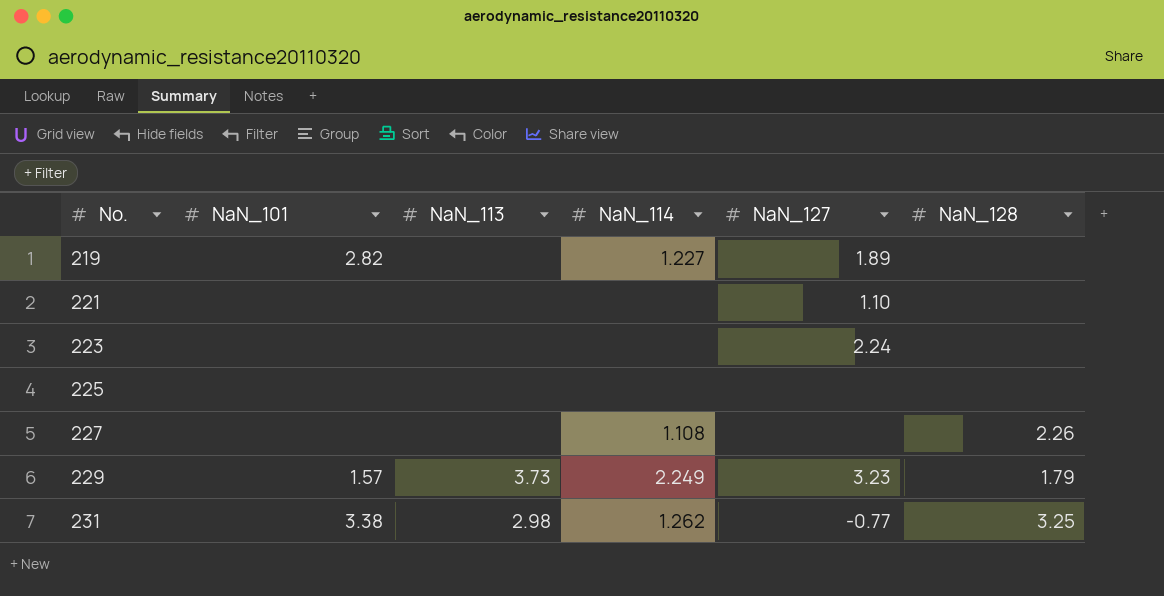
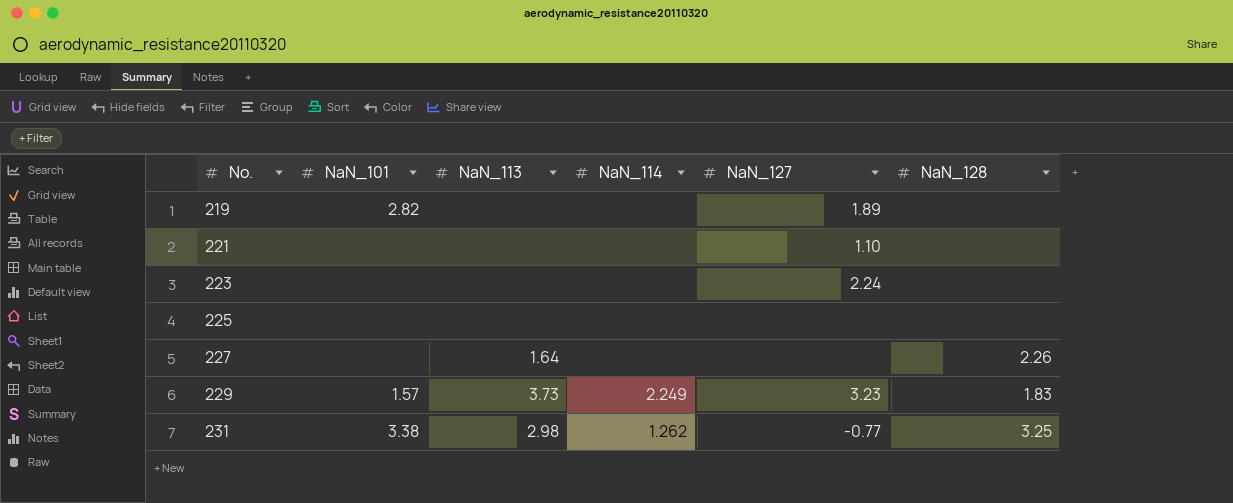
219 | NaN_114: 1.227 -> none
227 | NaN_113: none -> 1.64
227 | NaN_114: 1.108 -> none
229 | NaN_128: 1.79 -> 1.83

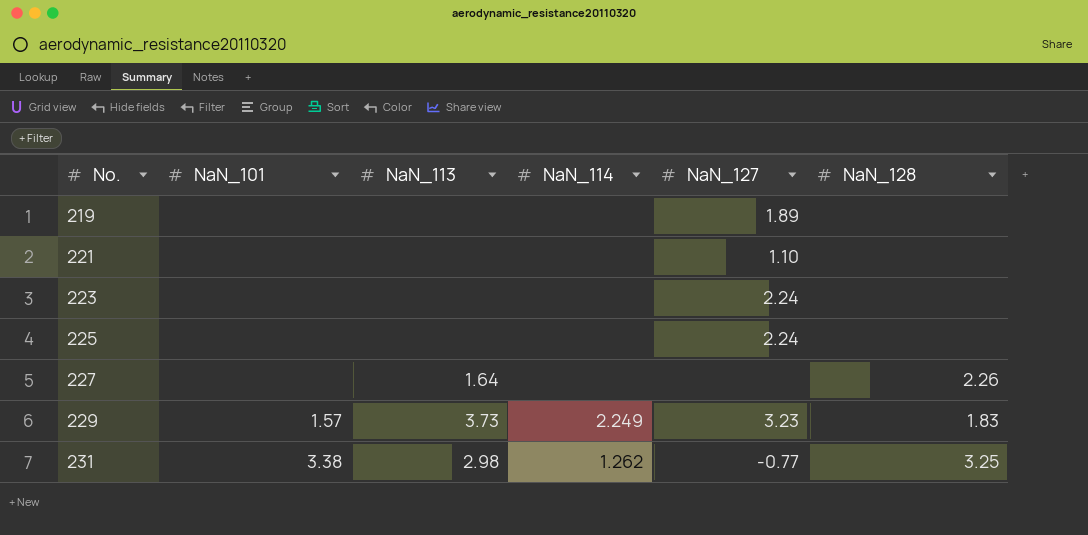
219 | NaN_101: 2.82 -> none
225 | NaN_127: none -> 2.24

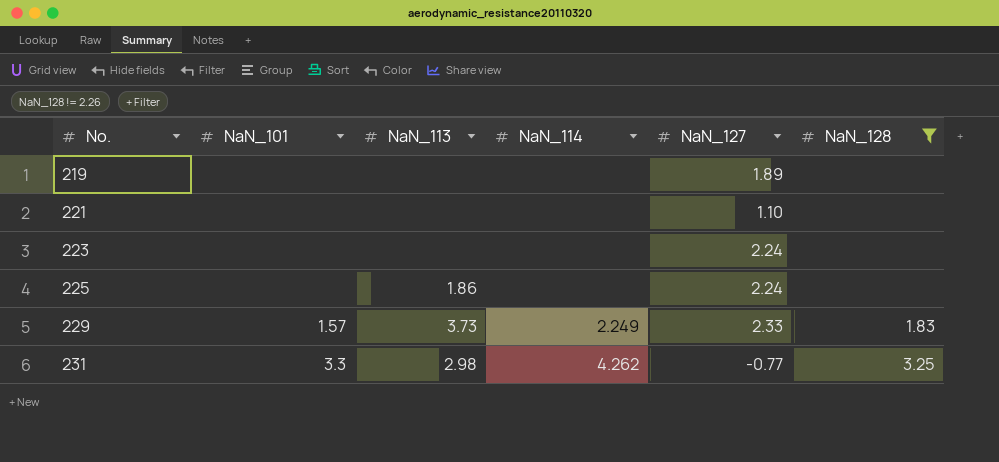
filter: none -> NaN_128 != 2.26
225 | NaN_113: none -> 1.86
229 | NaN_127: 3.23 -> 2.33
231 | NaN_101: 3.38 -> 3.3
231 | NaN_114: 1.262 -> 4.262

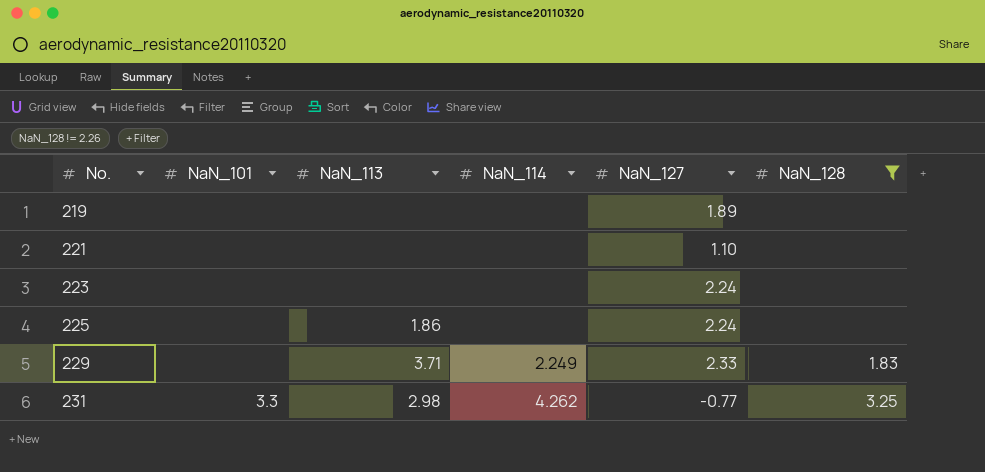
229 | NaN_101: 1.57 -> none
229 | NaN_113: 3.73 -> 3.71

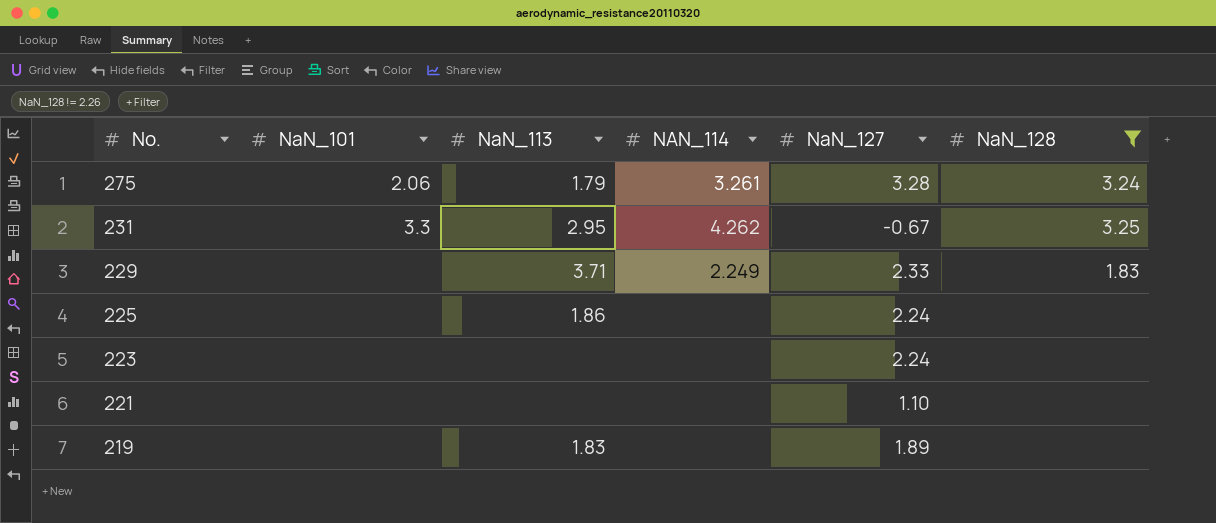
row order: No. ascending -> No. descending
column name: NaN_114 -> NAN_114
row 275: none -> 2.06 | 1.79 | 3.261 | 3.28 | 3.24
231 | NaN_113: 2.98 -> 2.95
231 | NaN_127: -0.77 -> -0.67
219 | NaN_113: none -> 1.83

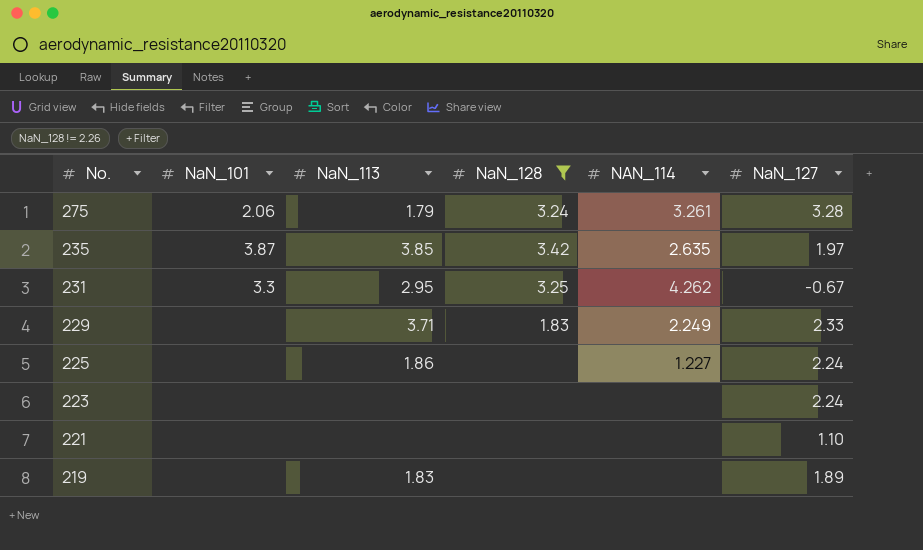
column NaN_128 | position: 6 -> 4
row 235: none -> 3.87 | 3.85 | 3.42 | 2.635 | 1.97
225 | NAN_114: none -> 1.227

